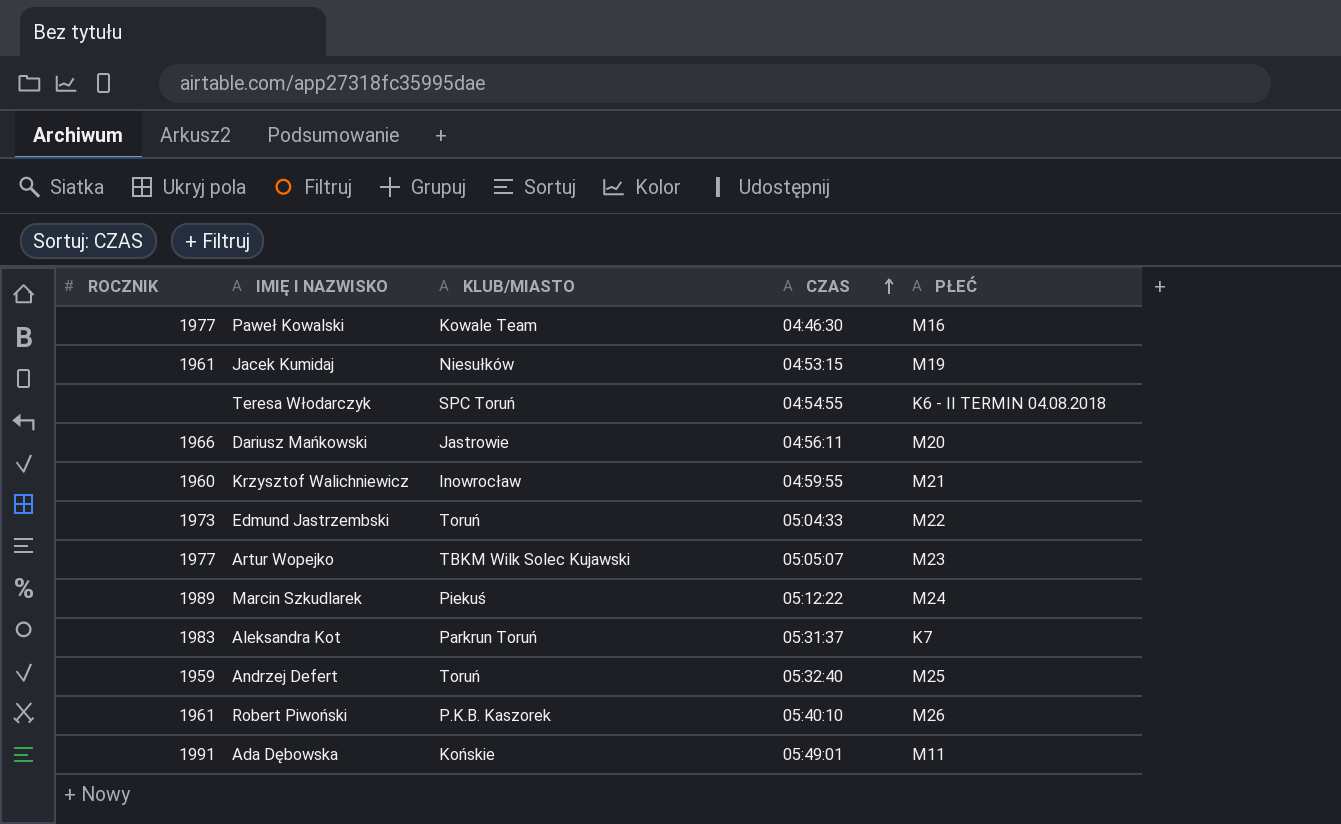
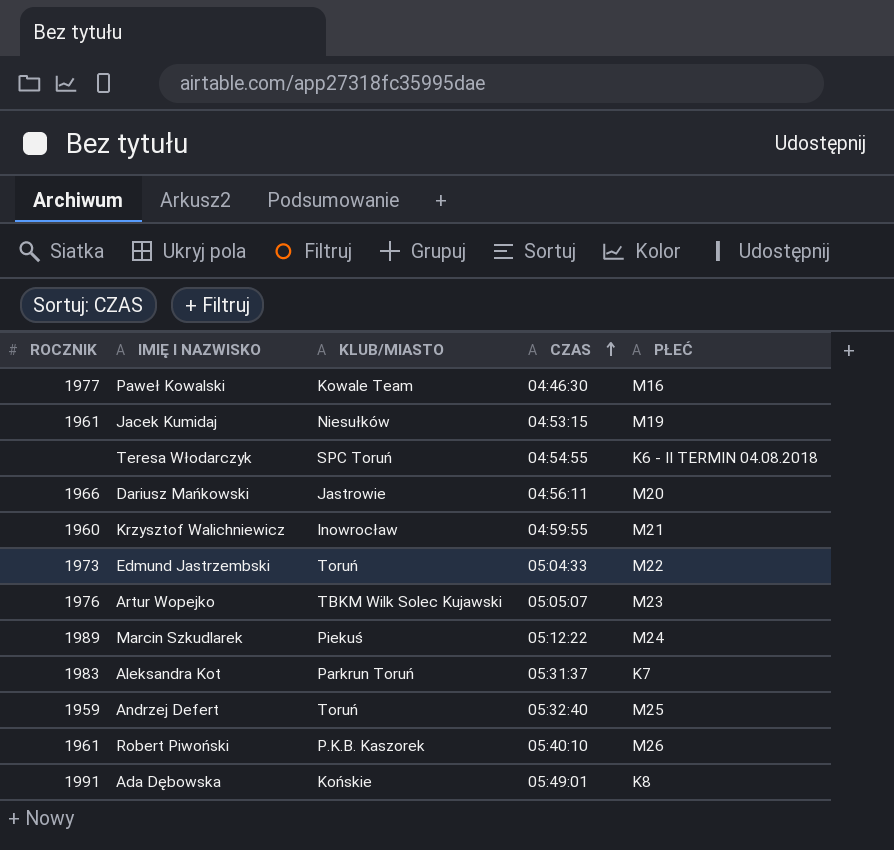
Artur Wopejko | ROCZNIK: 1977 -> 1976
Ada Dębowska | PŁEĆ: M11 -> K8

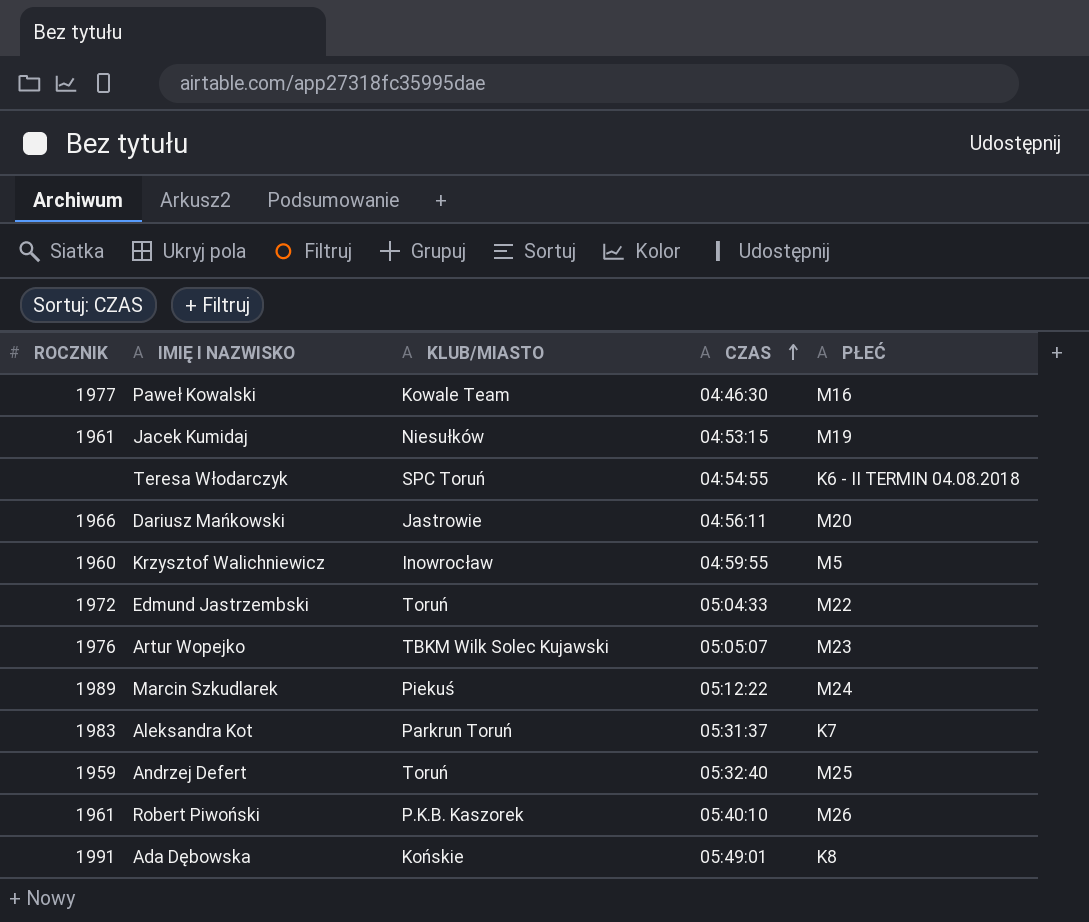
Krzysztof Walichniewicz | PŁEĆ: M21 -> M5
Edmund Jastrzembski | ROCZNIK: 1973 -> 1972

